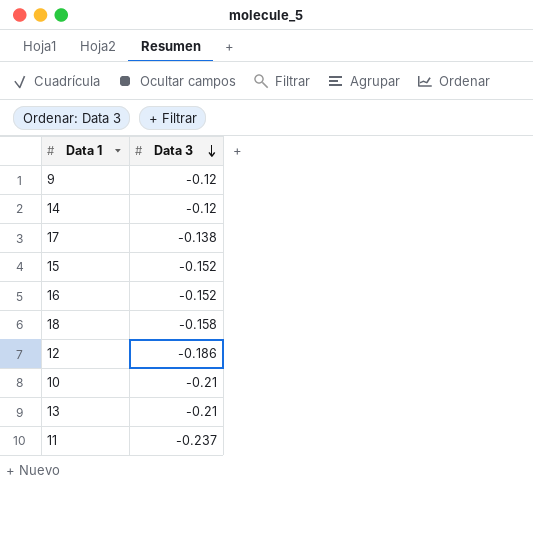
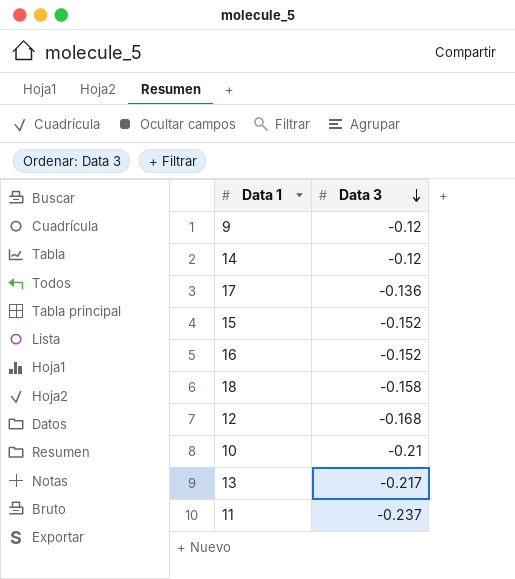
17 | Data 3: -0.138 -> -0.136
12 | Data 3: -0.186 -> -0.168
13 | Data 3: -0.21 -> -0.217

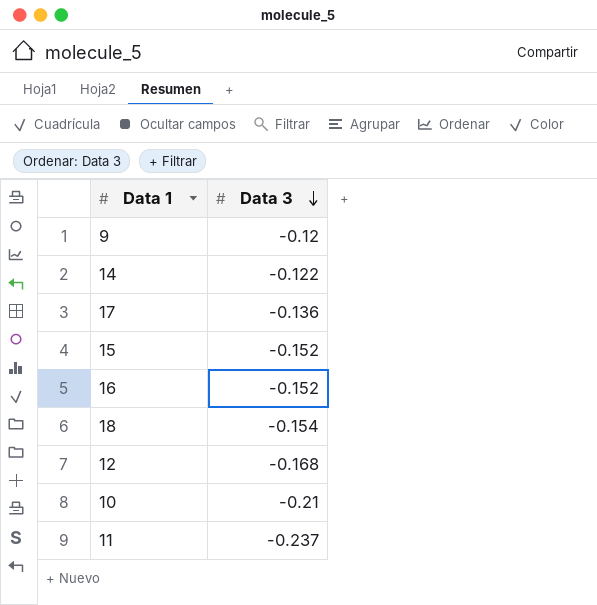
row 13: -0.217 -> none
14 | Data 3: -0.12 -> -0.122
18 | Data 3: -0.158 -> -0.154

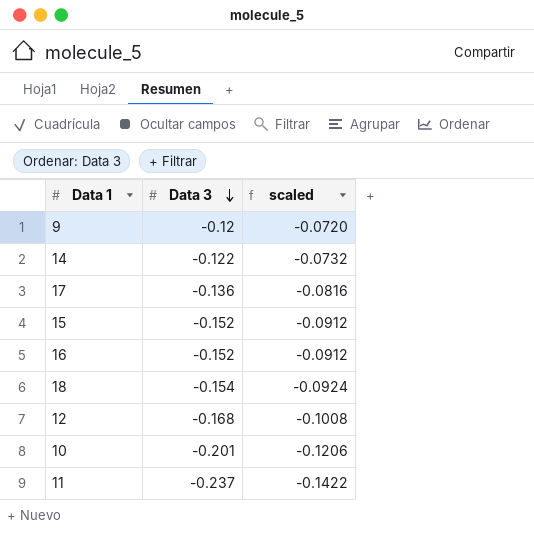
column scaled | formula: none -> [Data 3] * 0.6
10 | Data 3: -0.21 -> -0.201

